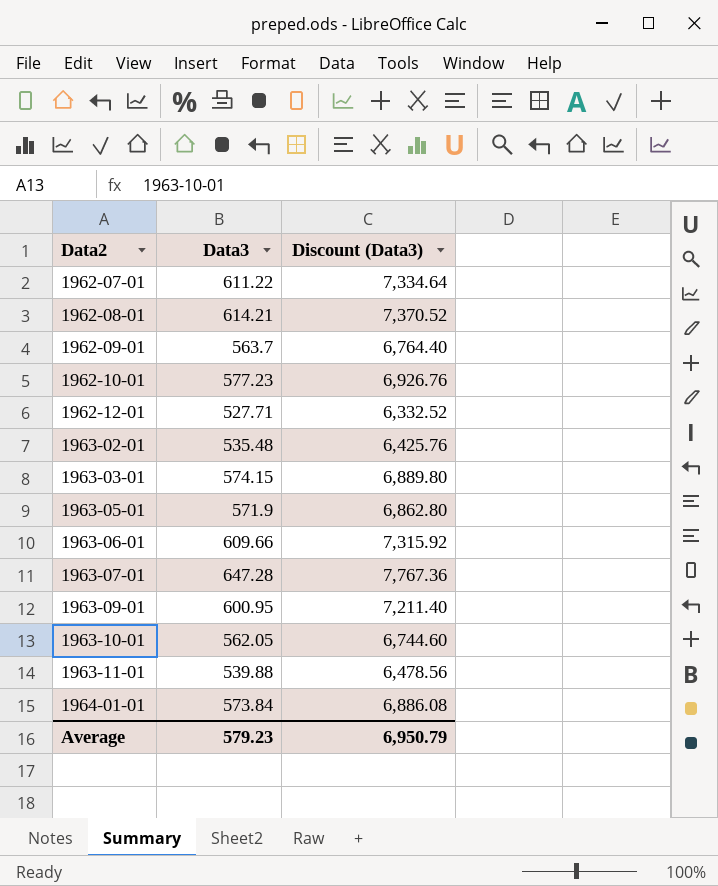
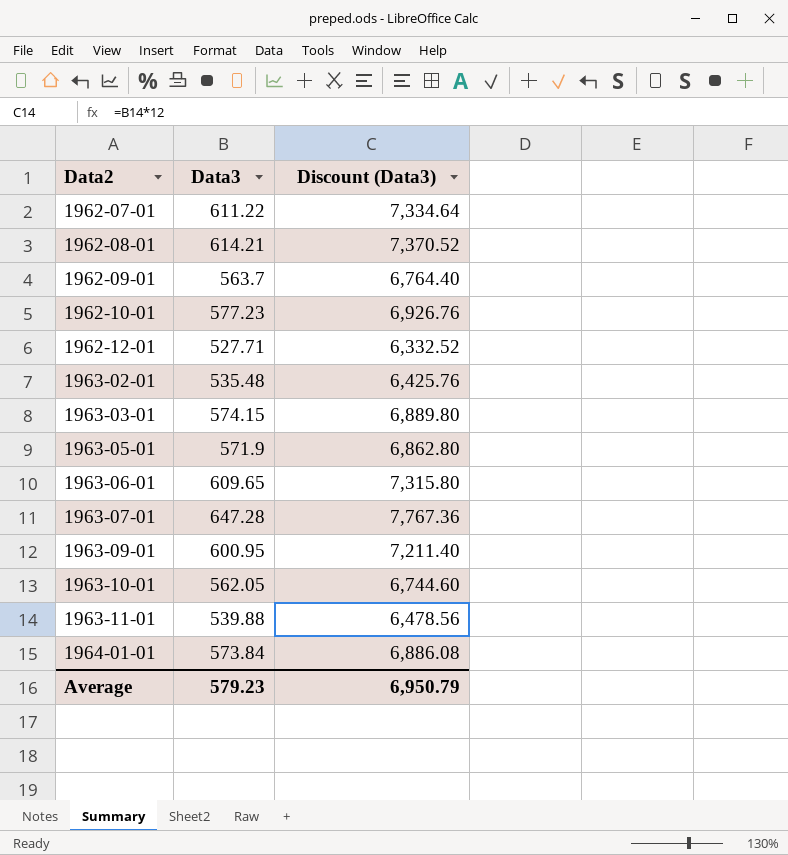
1963-06-01 | Data3: 609.66 -> 609.65
1963-06-01 | Discount (Data3): 7,315.92 -> 7,315.80

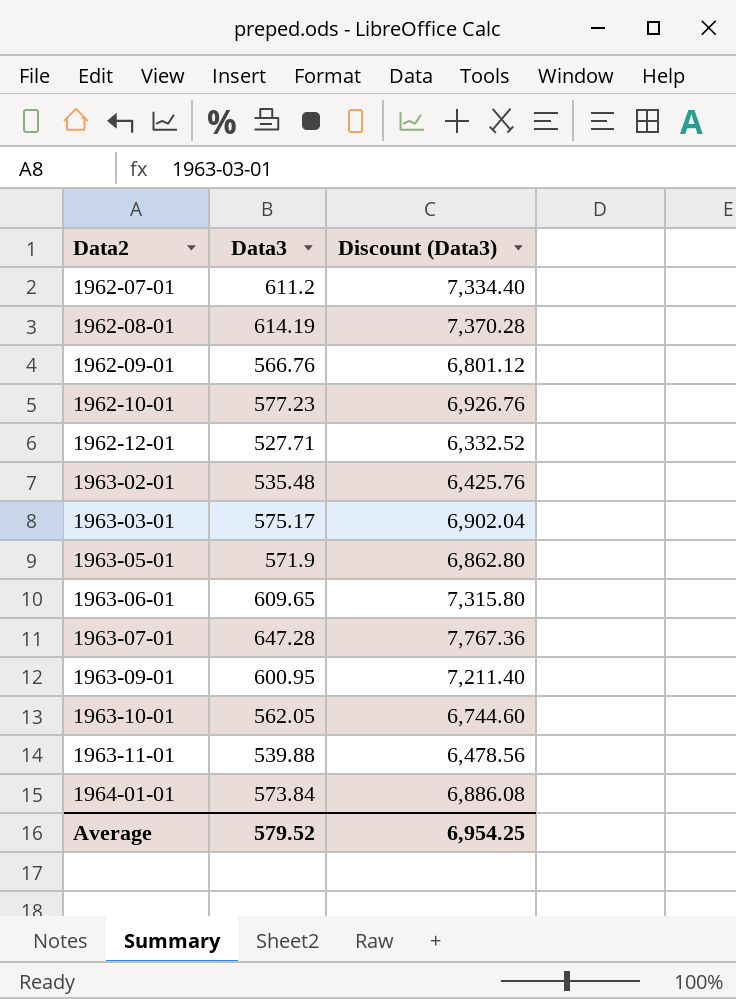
1962-07-01 | Data3: 611.22 -> 611.2
1962-07-01 | Discount (Data3): 7,334.64 -> 7,334.40
1962-08-01 | Data3: 614.21 -> 614.19
1962-08-01 | Discount (Data3): 7,370.52 -> 7,370.28
1962-09-01 | Data3: 563.7 -> 566.76
1962-09-01 | Discount (Data3): 6,764.40 -> 6,801.12
1963-03-01 | Data3: 574.15 -> 575.17
1963-03-01 | Discount (Data3): 6,889.80 -> 6,902.04
Average | Data3: 579.23 -> 579.52
Average | Discount (Data3): 6,950.79 -> 6,954.25

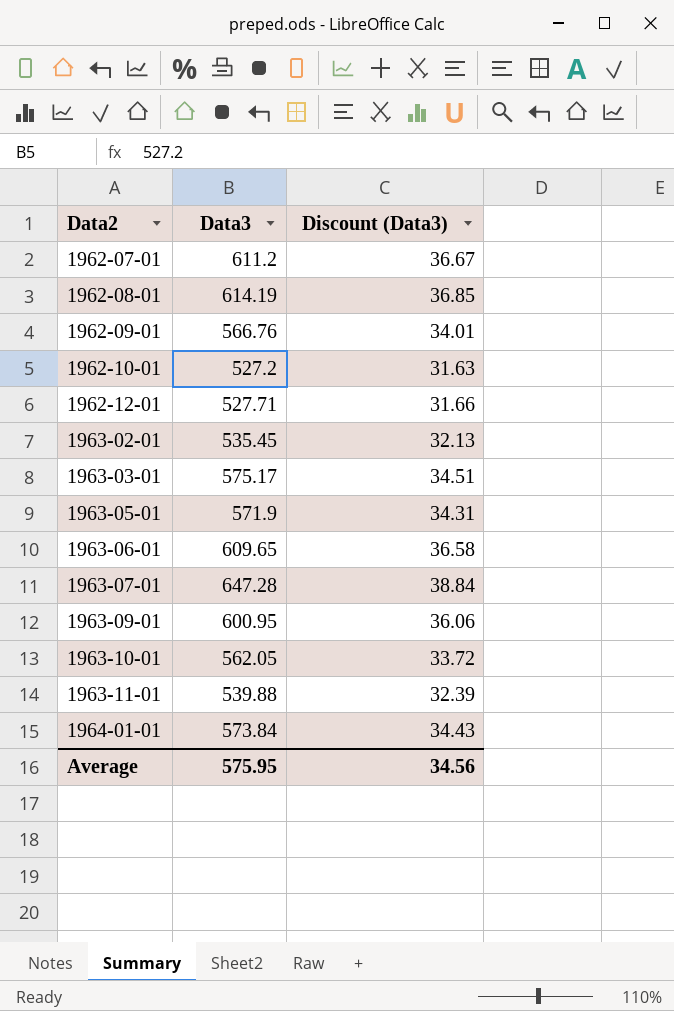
column Discount (Data3) | formula: [Data3] * 12 -> [Data3] * 0.06
1962-10-01 | Data3: 577.23 -> 527.2
1963-02-01 | Data3: 535.48 -> 535.45
Average | Data3: 579.52 -> 575.95
Average | Discount (Data3): 6,954.25 -> 34.56

